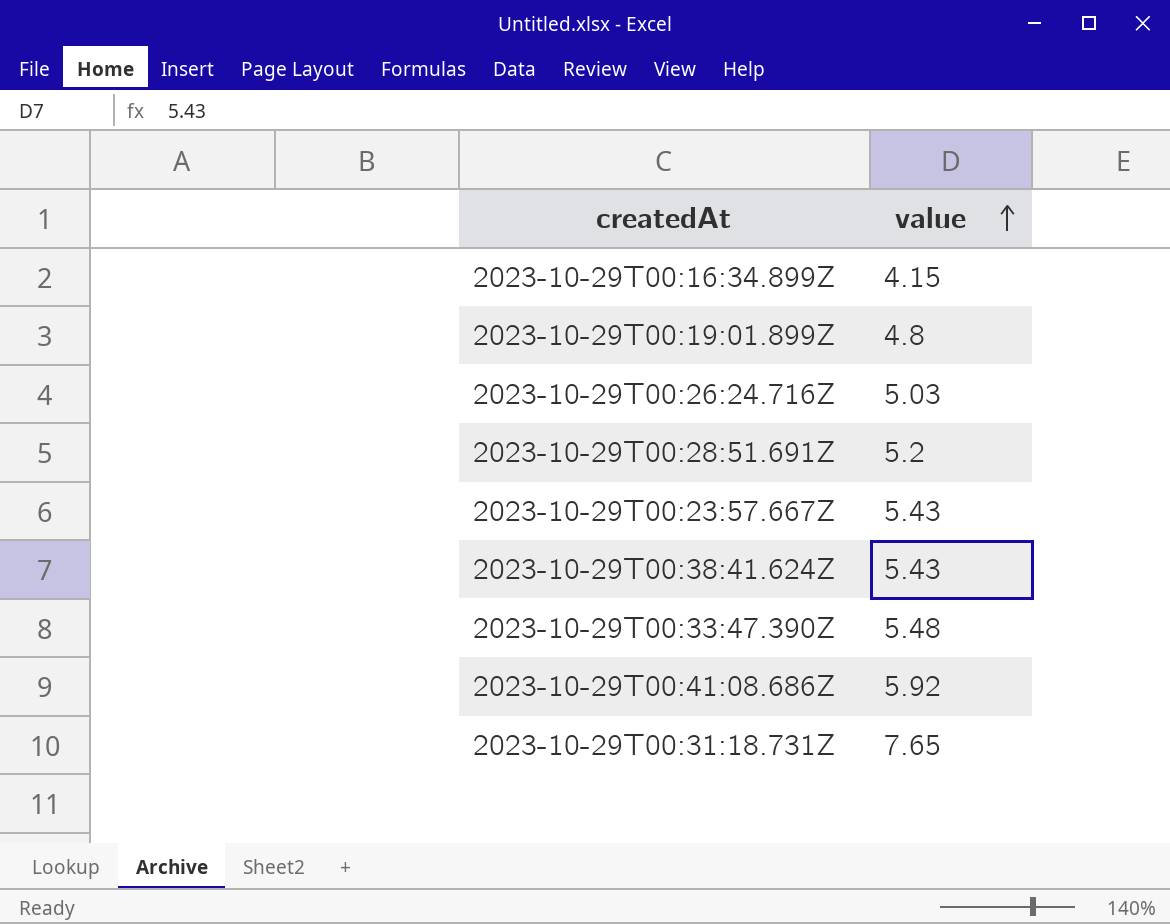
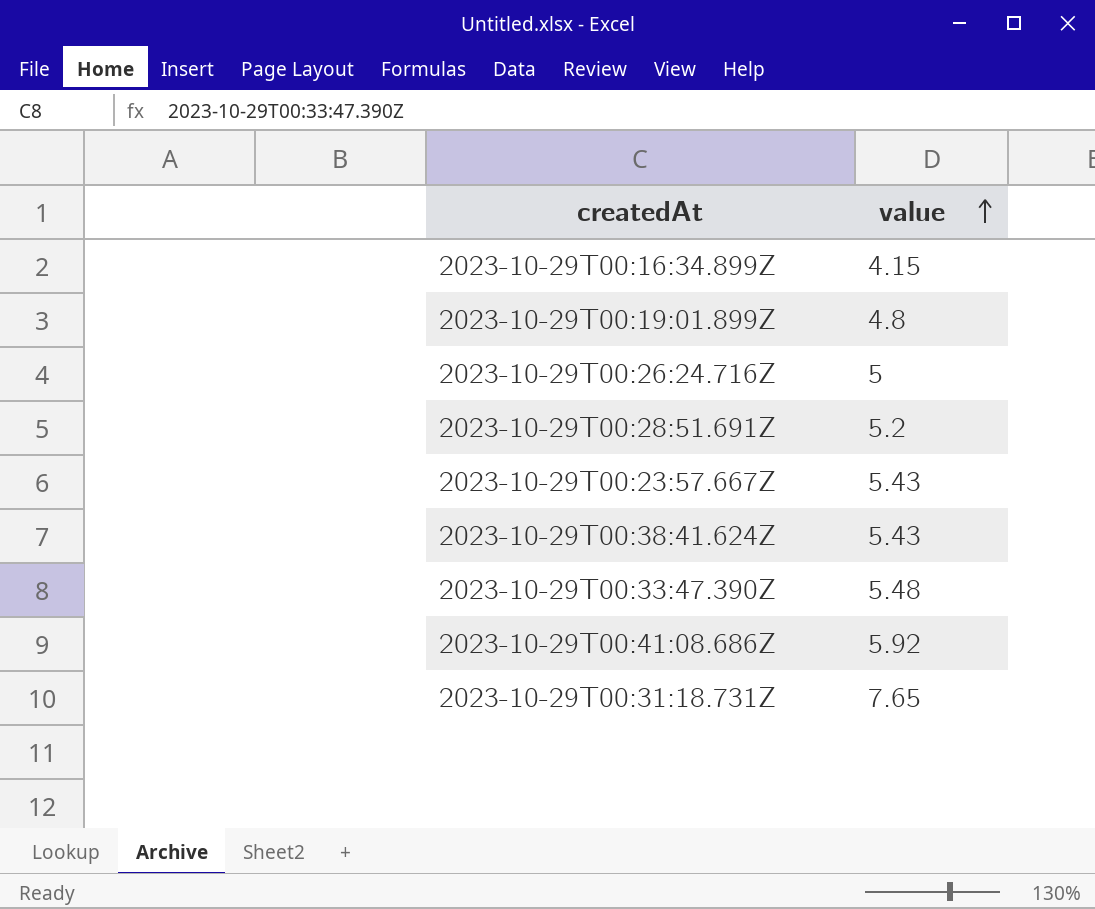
2023-10-29T00:26:24.716Z | value: 5.03 -> 5

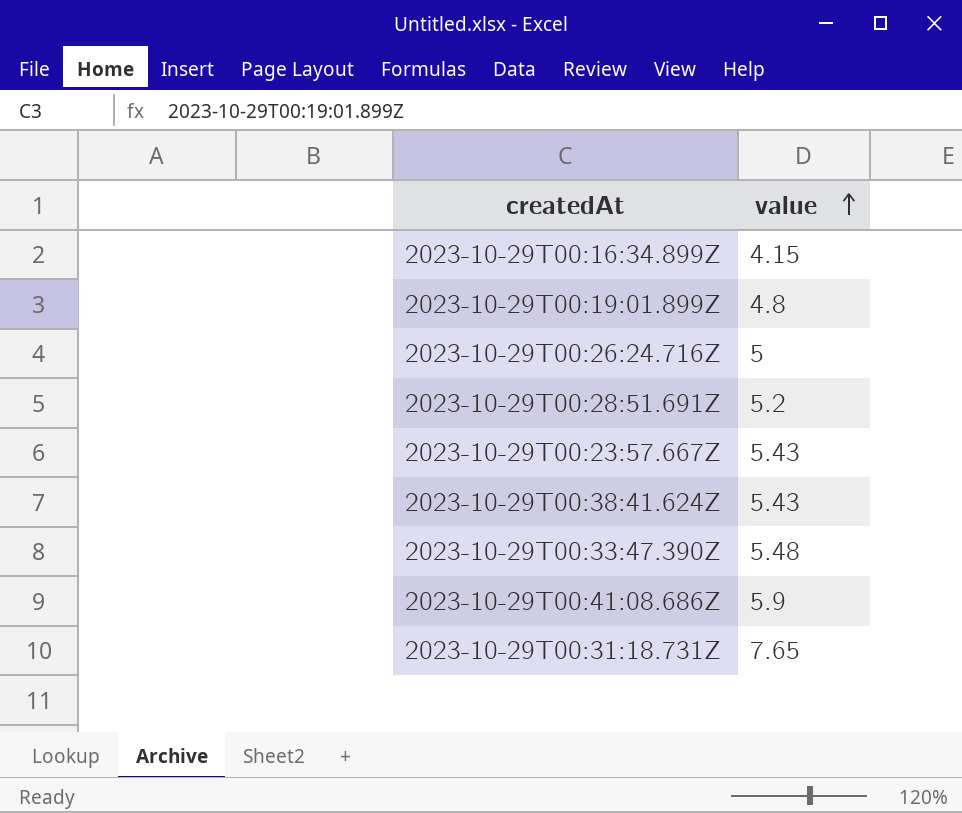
2023-10-29T00:41:08.686Z | value: 5.92 -> 5.9

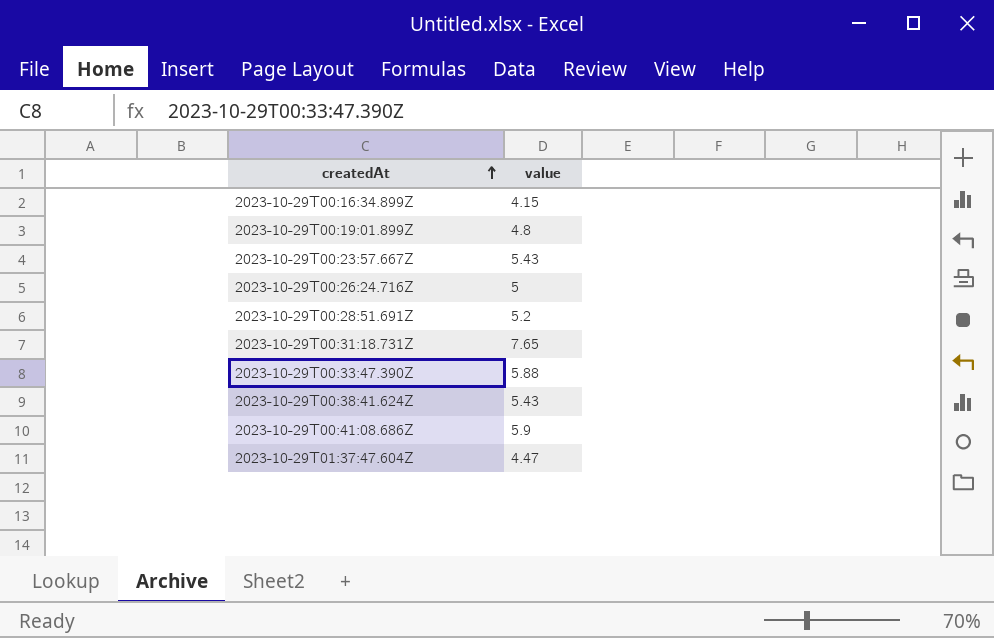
row order: value ascending -> createdAt ascending
2023-10-29T00:33:47.390Z | value: 5.48 -> 5.88
row 2023-10-29T01:37:47.604Z: none -> 4.47

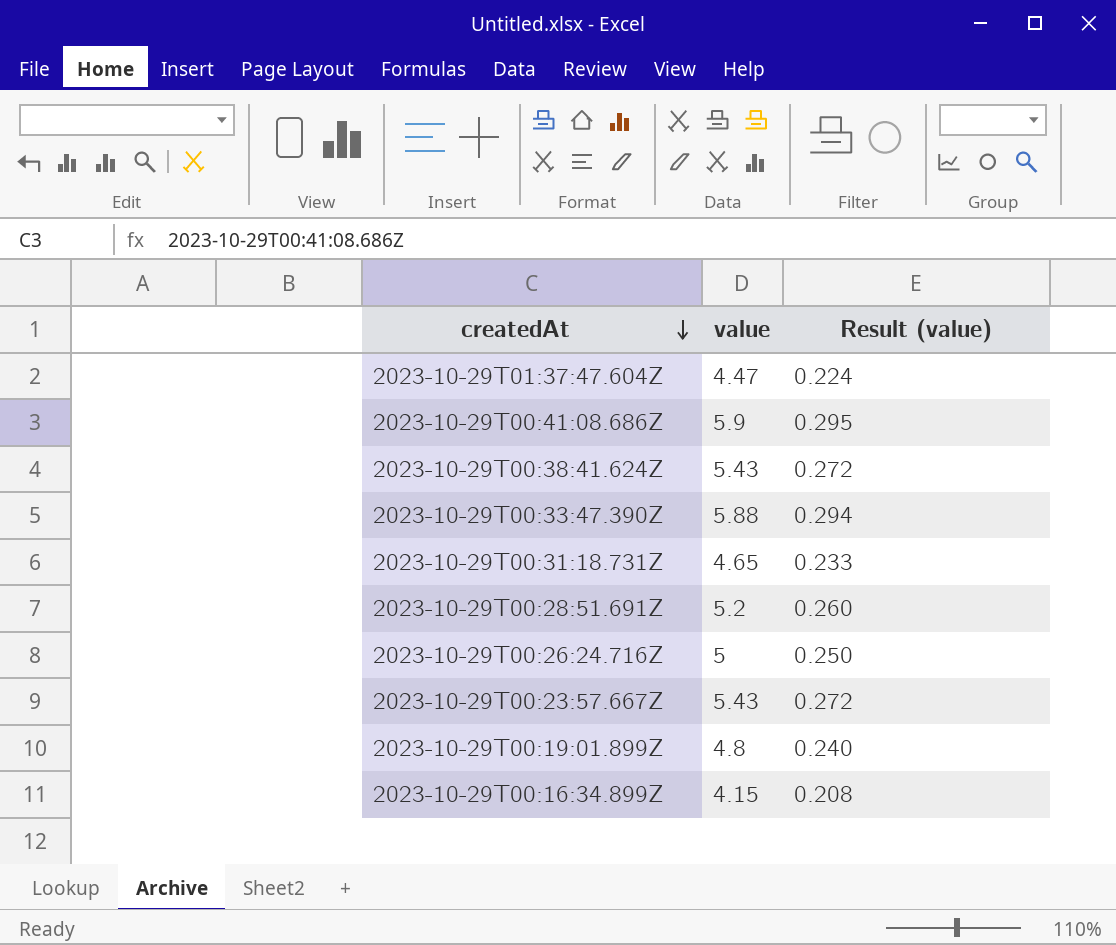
row order: createdAt ascending -> createdAt descending
column Result (value) | formula: none -> [value] * 0.05
2023-10-29T00:31:18.731Z | value: 7.65 -> 4.65

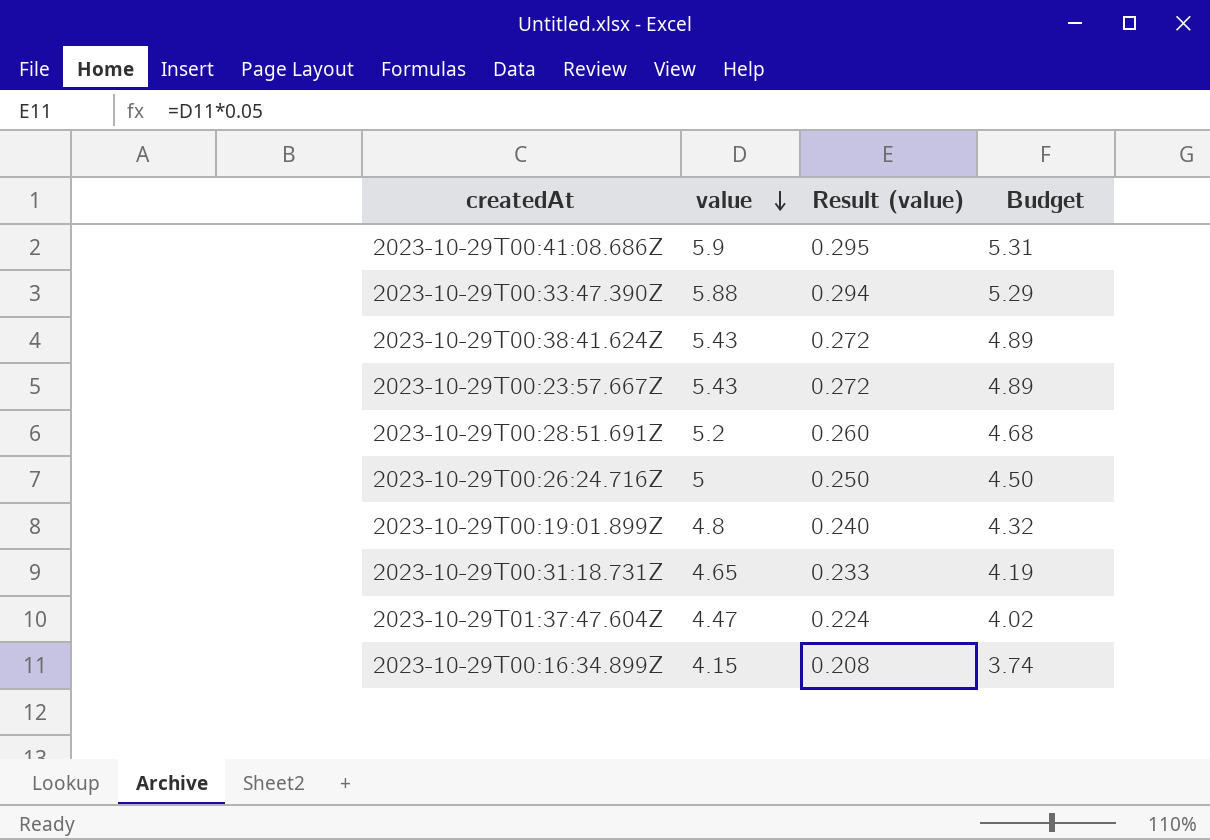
row order: createdAt descending -> value descending
column Budget | formula: none -> [value] * 0.9

